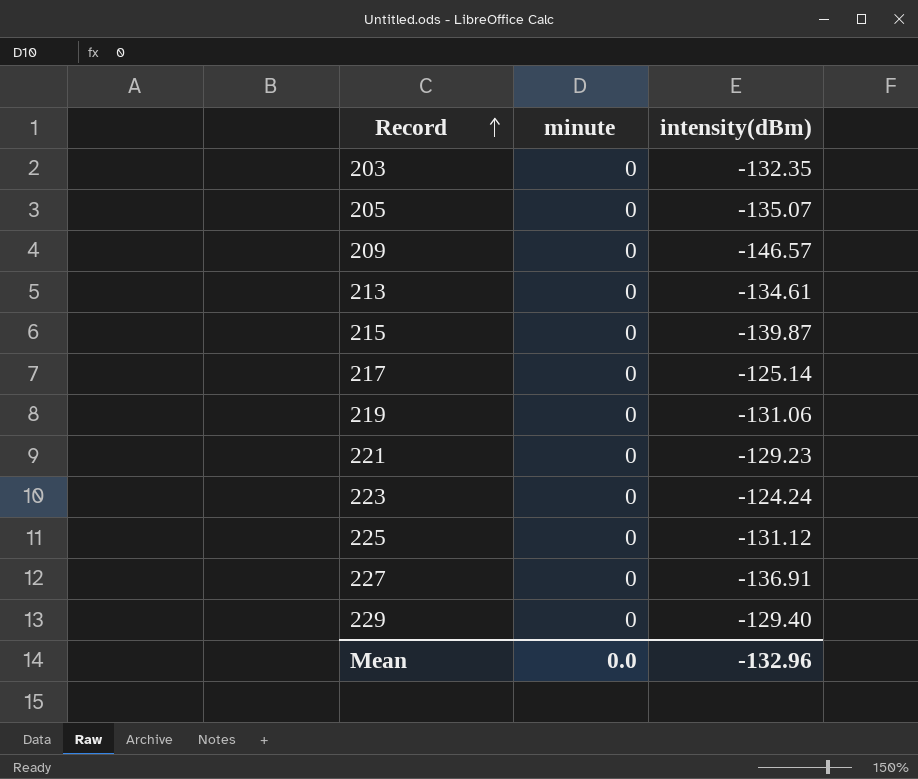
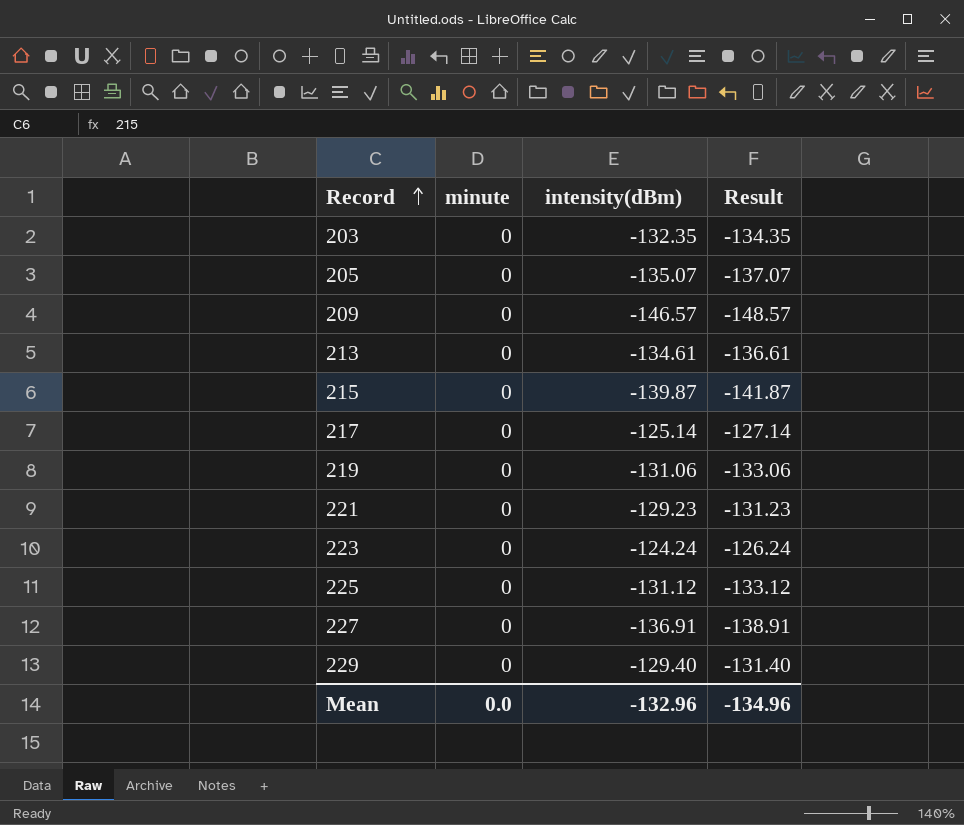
column Result | formula: none -> [intensity(dBm)] - 2

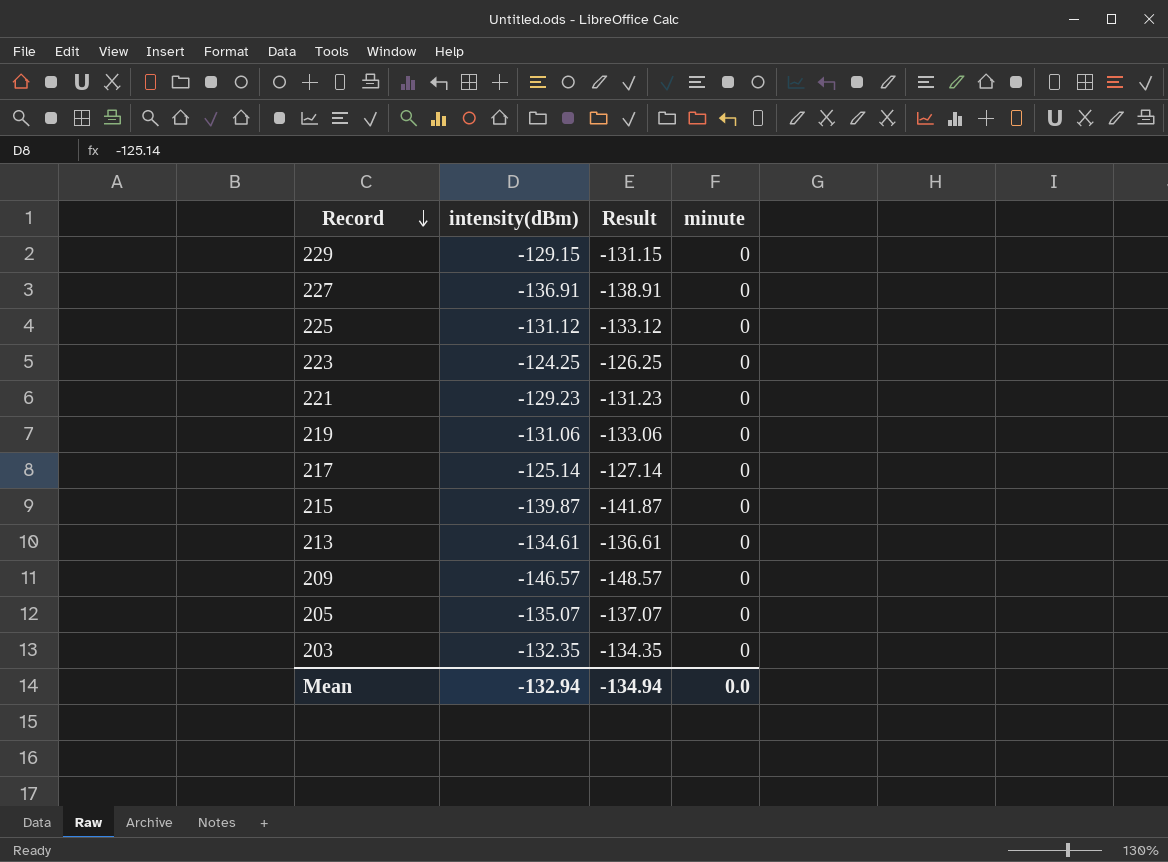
row order: Record ascending -> Record descending
column minute | position: 2 -> 4
229 | intensity(dBm): -129.40 -> -129.15
229 | Result: -131.40 -> -131.15
223 | intensity(dBm): -124.24 -> -124.25
223 | Result: -126.24 -> -126.25
Mean | intensity(dBm): -132.96 -> -132.94
Mean | Result: -134.96 -> -134.94

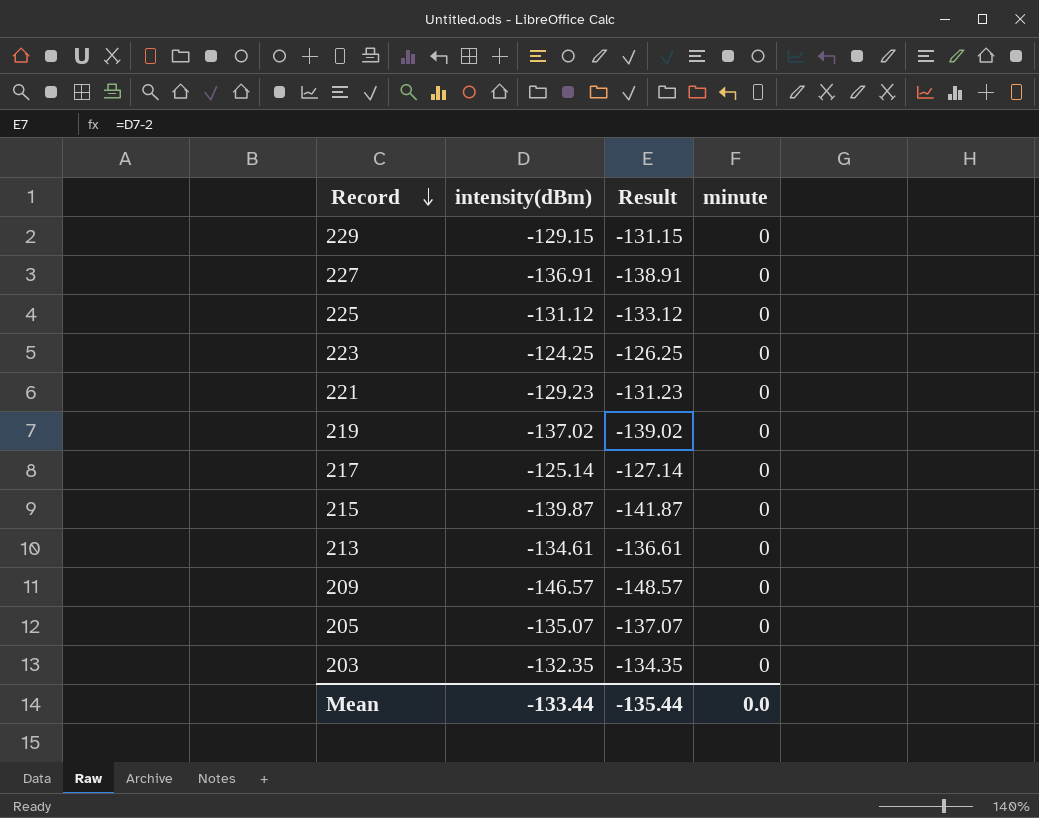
219 | intensity(dBm): -131.06 -> -137.02
219 | Result: -133.06 -> -139.02
Mean | intensity(dBm): -132.94 -> -133.44
Mean | Result: -134.94 -> -135.44

